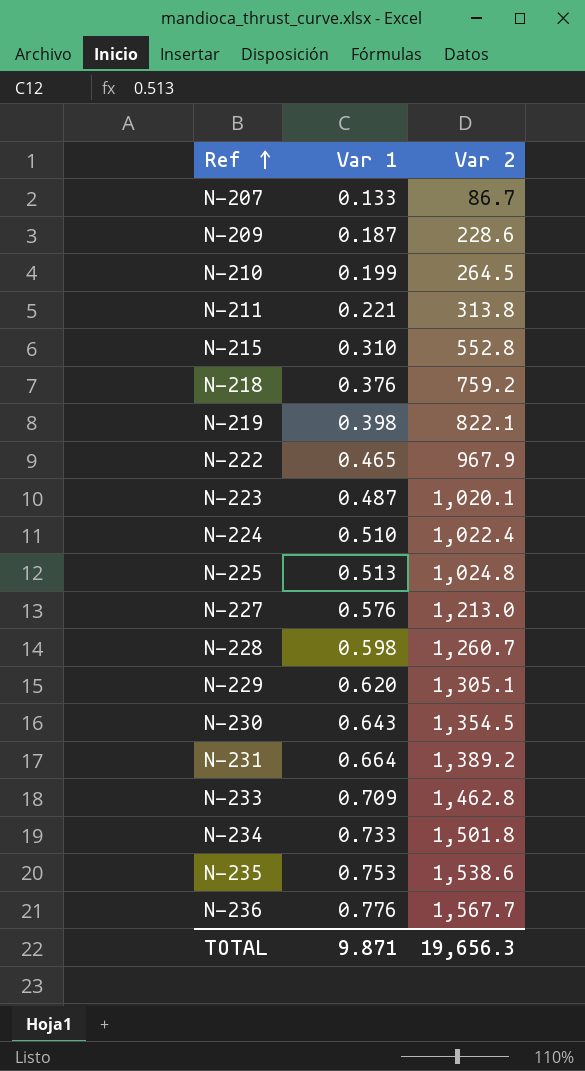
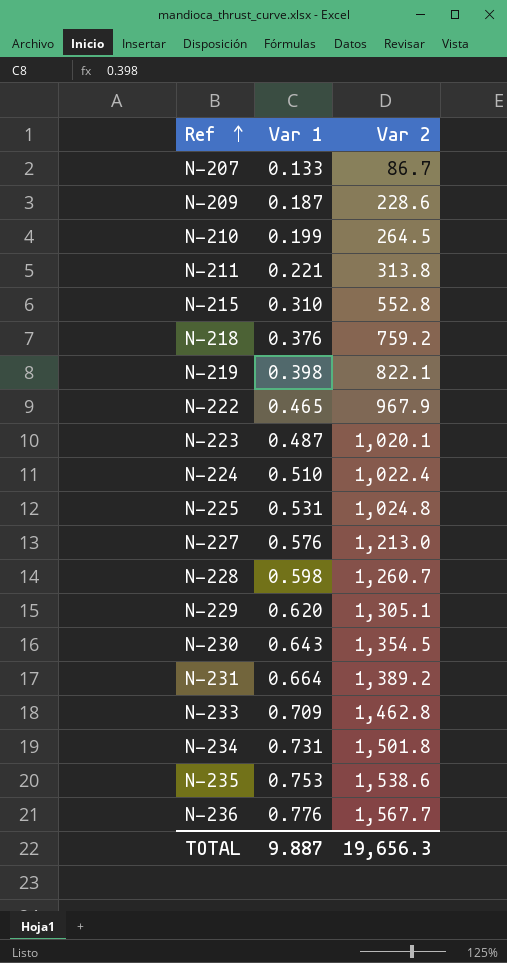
N-225 | Var 1: 0.513 -> 0.531
N-234 | Var 1: 0.733 -> 0.731
TOTAL | Var 1: 9.871 -> 9.887

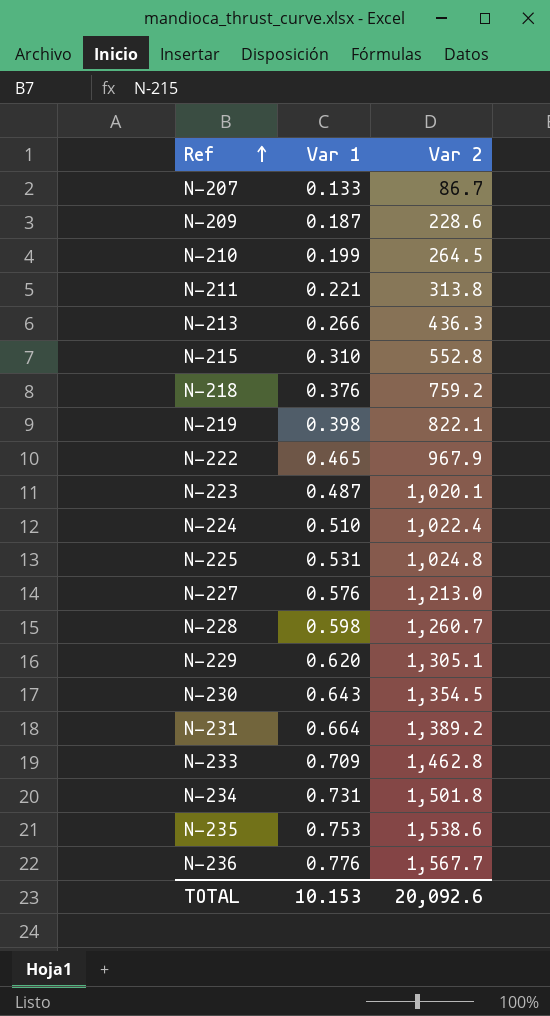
row N-213: none -> 0.266 | 436.3
TOTAL | Var 1: 9.887 -> 10.153
TOTAL | Var 2: 19,656.3 -> 20,092.6

